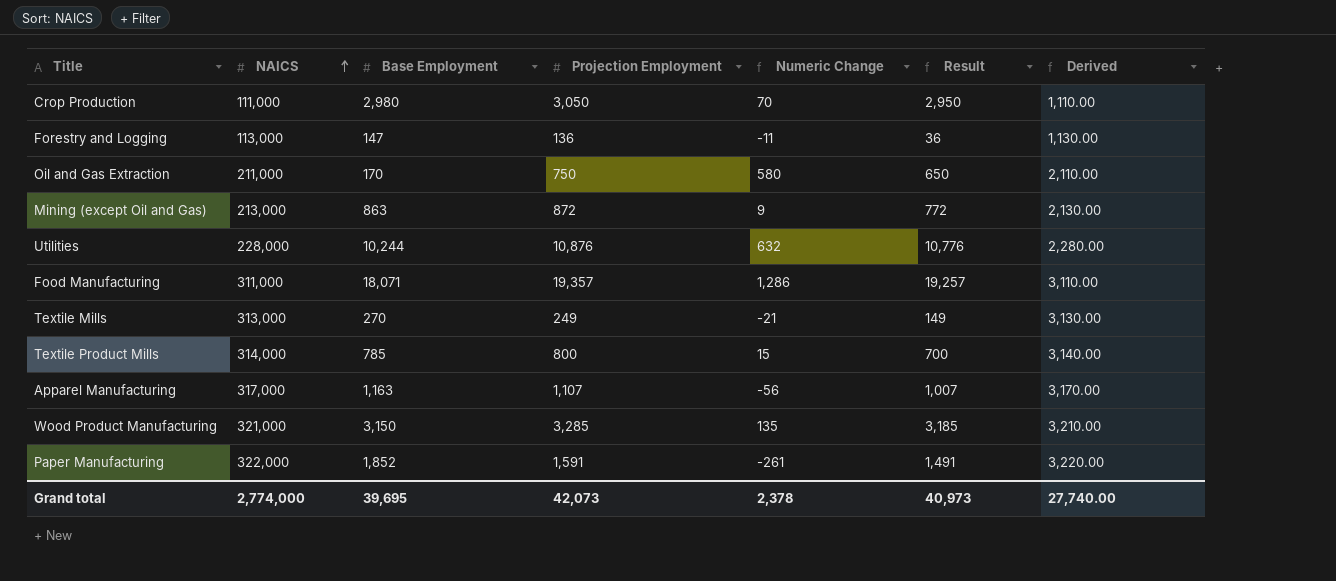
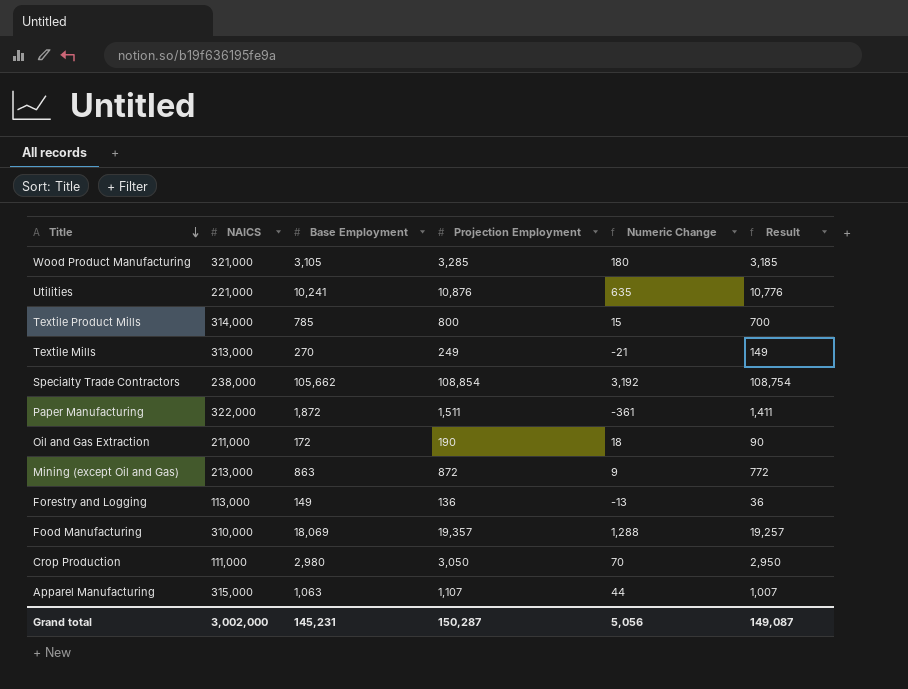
row order: NAICS ascending -> Title descending
column Derived | formula: [NAICS] * 0.01 -> none
Wood Product Manufacturing | Base Employment: 3,150 -> 3,105
Wood Product Manufacturing | Numeric Change: 135 -> 180
Utilities | NAICS: 228,000 -> 221,000
Utilities | Base Employment: 10,244 -> 10,241
Utilities | Numeric Change: 632 -> 635
row Specialty Trade Contractors: none -> 238,000 | 105,662 | 108,854 | 3,192 | 108,754
Paper Manufacturing | Base Employment: 1,852 -> 1,872
Paper Manufacturing | Projection Employment: 1,591 -> 1,511
Paper Manufacturing | Numeric Change: -261 -> -361
Paper Manufacturing | Result: 1,491 -> 1,411
Oil and Gas Extraction | Base Employment: 170 -> 172
Oil and Gas Extraction | Projection Employment: 750 -> 190
Oil and Gas Extraction | Numeric Change: 580 -> 18
Oil and Gas Extraction | Result: 650 -> 90
Forestry and Logging | Base Employment: 147 -> 149
Forestry and Logging | Numeric Change: -11 -> -13
Food Manufacturing | NAICS: 311,000 -> 310,000
Food Manufacturing | Base Employment: 18,071 -> 18,069
Food Manufacturing | Numeric Change: 1,286 -> 1,288
Apparel Manufacturing | NAICS: 317,000 -> 315,000
Apparel Manufacturing | Base Employment: 1,163 -> 1,063
Apparel Manufacturing | Numeric Change: -56 -> 44
Grand total | NAICS: 2,774,000 -> 3,002,000
Grand total | Base Employment: 39,695 -> 145,231
Grand total | Projection Employment: 42,073 -> 150,287
Grand total | Numeric Change: 2,378 -> 5,056
Grand total | Result: 40,973 -> 149,087

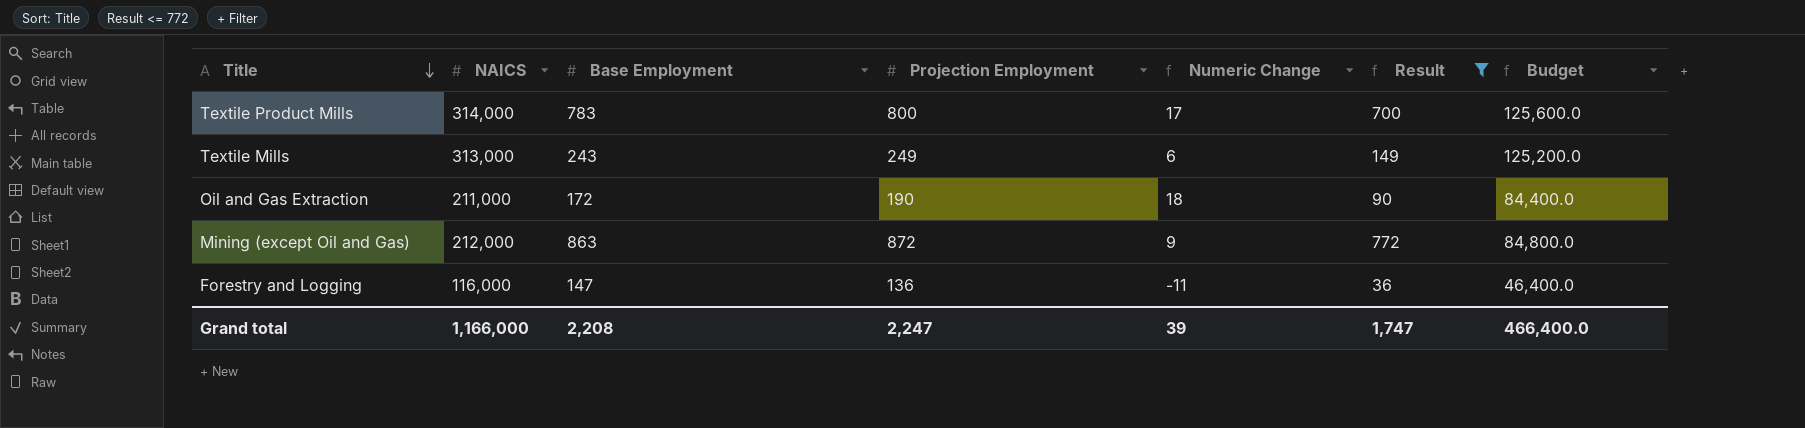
filter: none -> Result <= 772
column Budget | formula: none -> [NAICS] * 0.4
Textile Product Mills | Base Employment: 785 -> 783
Textile Product Mills | Numeric Change: 15 -> 17
Textile Mills | Base Employment: 270 -> 243
Textile Mills | Numeric Change: -21 -> 6
Mining (except Oil and Gas) | NAICS: 213,000 -> 212,000
Forestry and Logging | NAICS: 113,000 -> 116,000
Forestry and Logging | Base Employment: 149 -> 147
Forestry and Logging | Numeric Change: -13 -> -11
Grand total | NAICS: 3,002,000 -> 1,166,000
Grand total | Base Employment: 145,231 -> 2,208
Grand total | Projection Employment: 150,287 -> 2,247
Grand total | Numeric Change: 5,056 -> 39
Grand total | Result: 149,087 -> 1,747

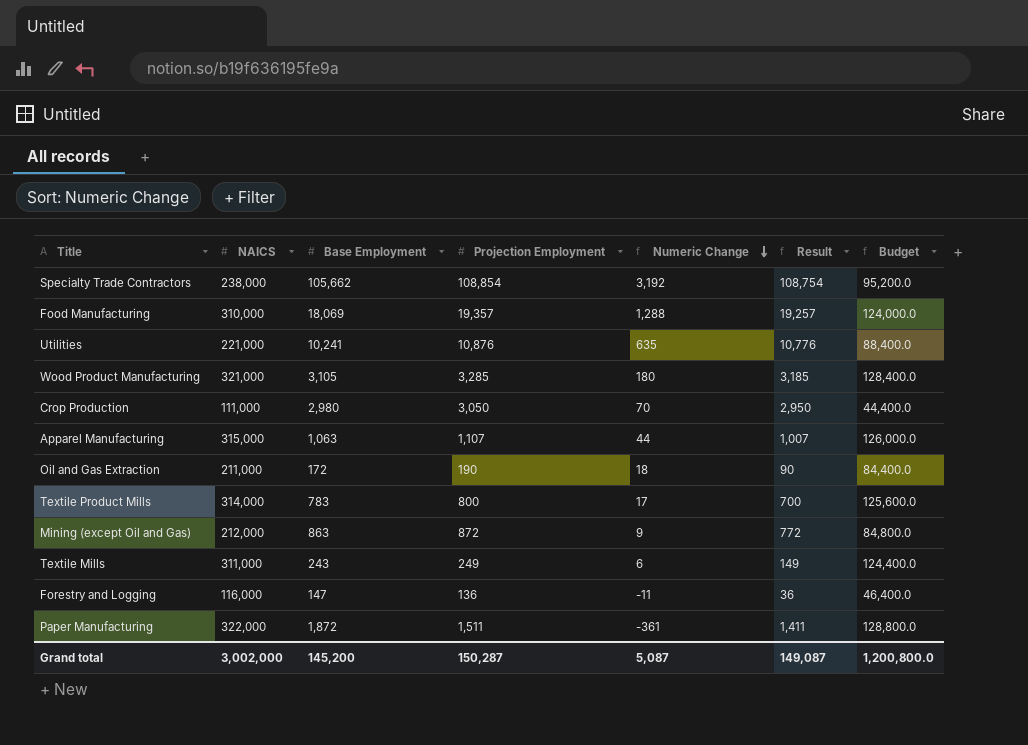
filter: Result <= 772 -> none
row order: Title descending -> Numeric Change descending
Textile Mills | NAICS: 313,000 -> 311,000
Textile Mills | Budget: 125,200.0 -> 124,400.0
Grand total | NAICS: 1,166,000 -> 3,002,000
Grand total | Base Employment: 2,208 -> 145,200
Grand total | Projection Employment: 2,247 -> 150,287
Grand total | Numeric Change: 39 -> 5,087
Grand total | Result: 1,747 -> 149,087
Grand total | Budget: 466,400.0 -> 1,200,800.0

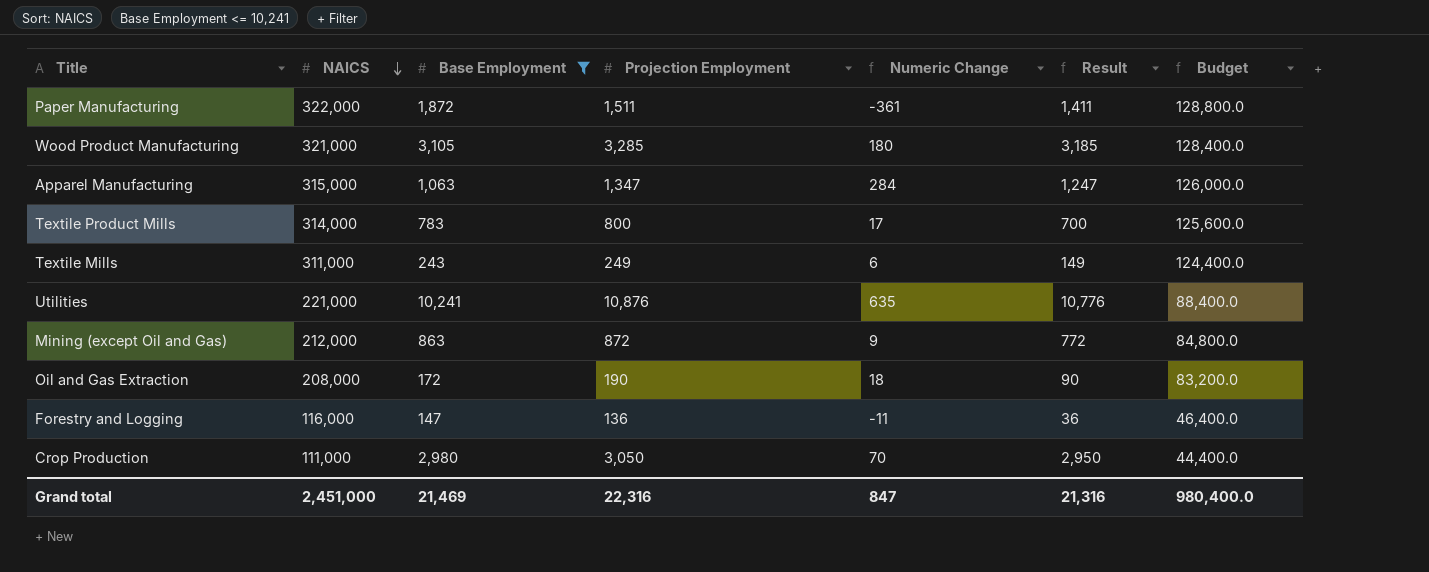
filter: none -> Base Employment <= 10,241
row order: Numeric Change descending -> NAICS descending
Apparel Manufacturing | Projection Employment: 1,107 -> 1,347
Apparel Manufacturing | Numeric Change: 44 -> 284
Apparel Manufacturing | Result: 1,007 -> 1,247
Oil and Gas Extraction | NAICS: 211,000 -> 208,000
Oil and Gas Extraction | Budget: 84,400.0 -> 83,200.0
Grand total | NAICS: 3,002,000 -> 2,451,000
Grand total | Base Employment: 145,200 -> 21,469
Grand total | Projection Employment: 150,287 -> 22,316
Grand total | Numeric Change: 5,087 -> 847
Grand total | Result: 149,087 -> 21,316
Grand total | Budget: 1,200,800.0 -> 980,400.0

